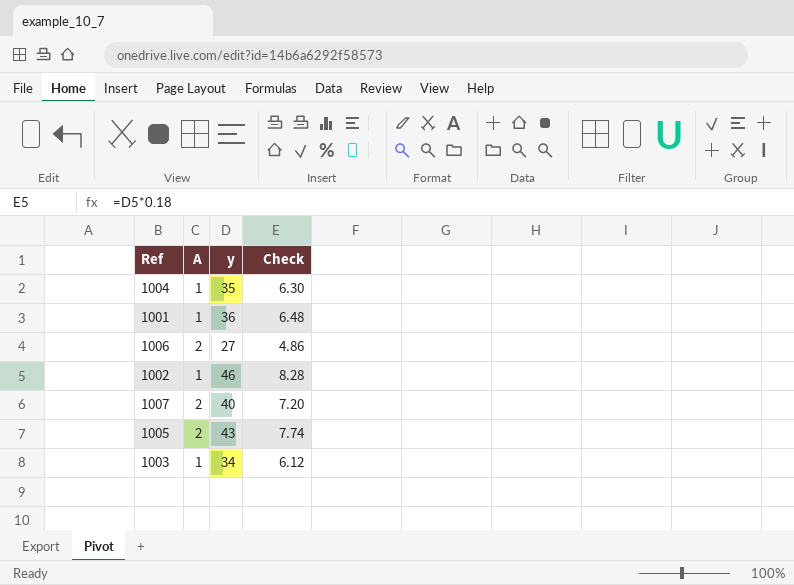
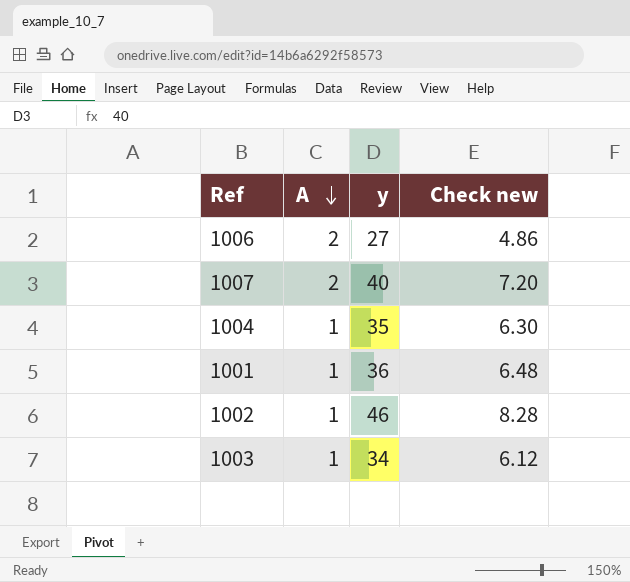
row order: none -> A descending
column name: Check -> Check new
row 1005: 2 | 43 | 7.74 -> none

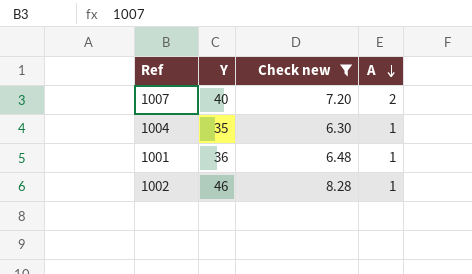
filter: none -> Check new >= 6.30
column name: y -> Y
column A | position: 2 -> 4

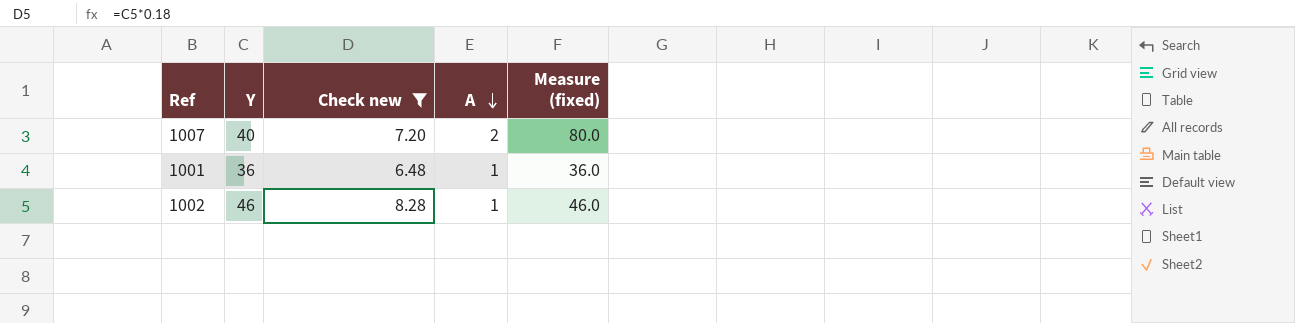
column Measure (fixed) | formula: none -> [Y] * [A]
row 1004: 35 | 6.30 | 1 -> none

